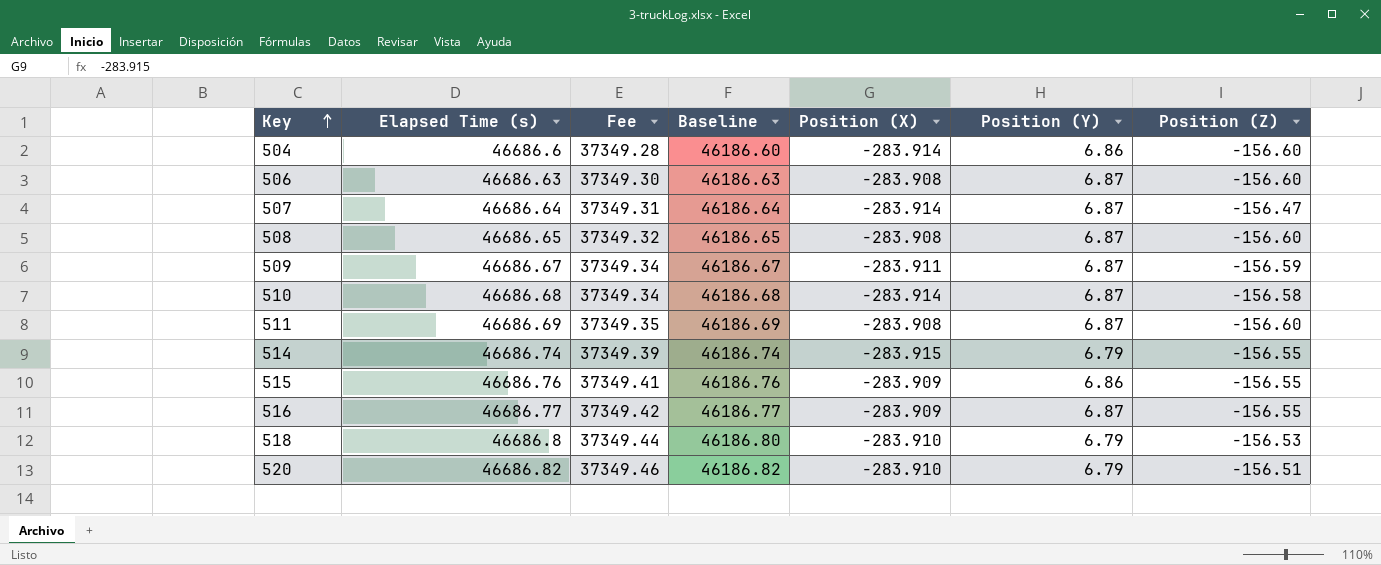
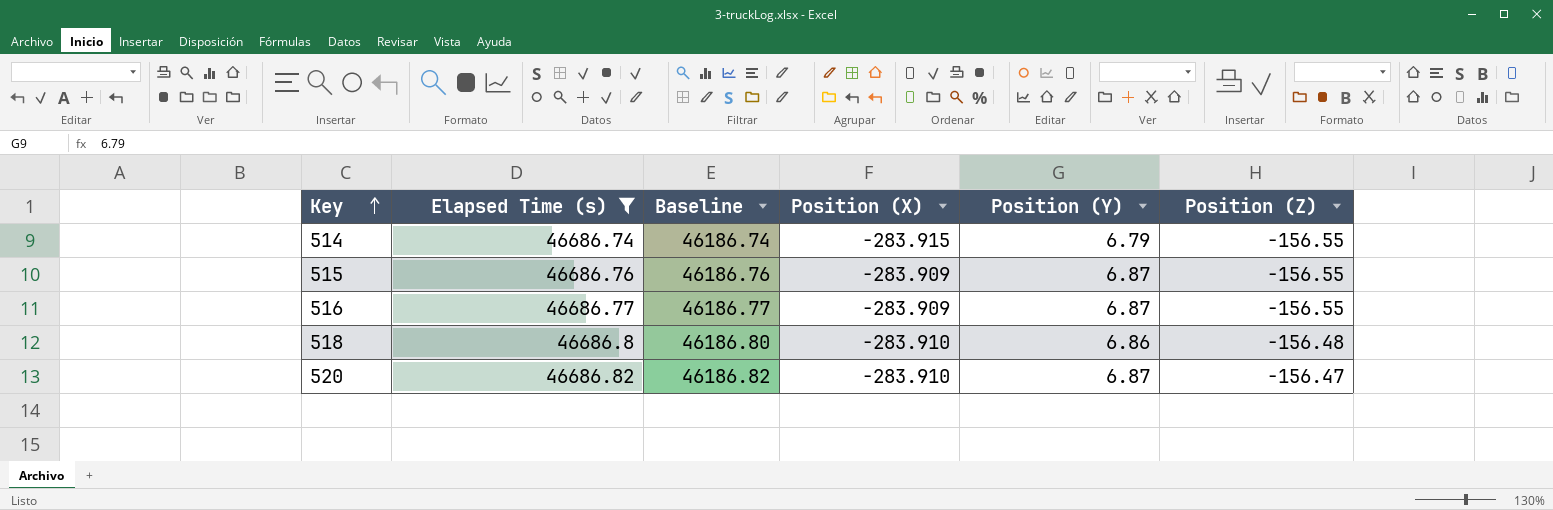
filter: none -> Elapsed Time (s) >= 46686.74
column Fee | formula: [Elapsed Time (s)] * 0.8 -> none
515 | Position (Y): 6.86 -> 6.87
518 | Position (Y): 6.79 -> 6.86
518 | Position (Z): -156.53 -> -156.48
520 | Position (Y): 6.79 -> 6.87
520 | Position (Z): -156.51 -> -156.47

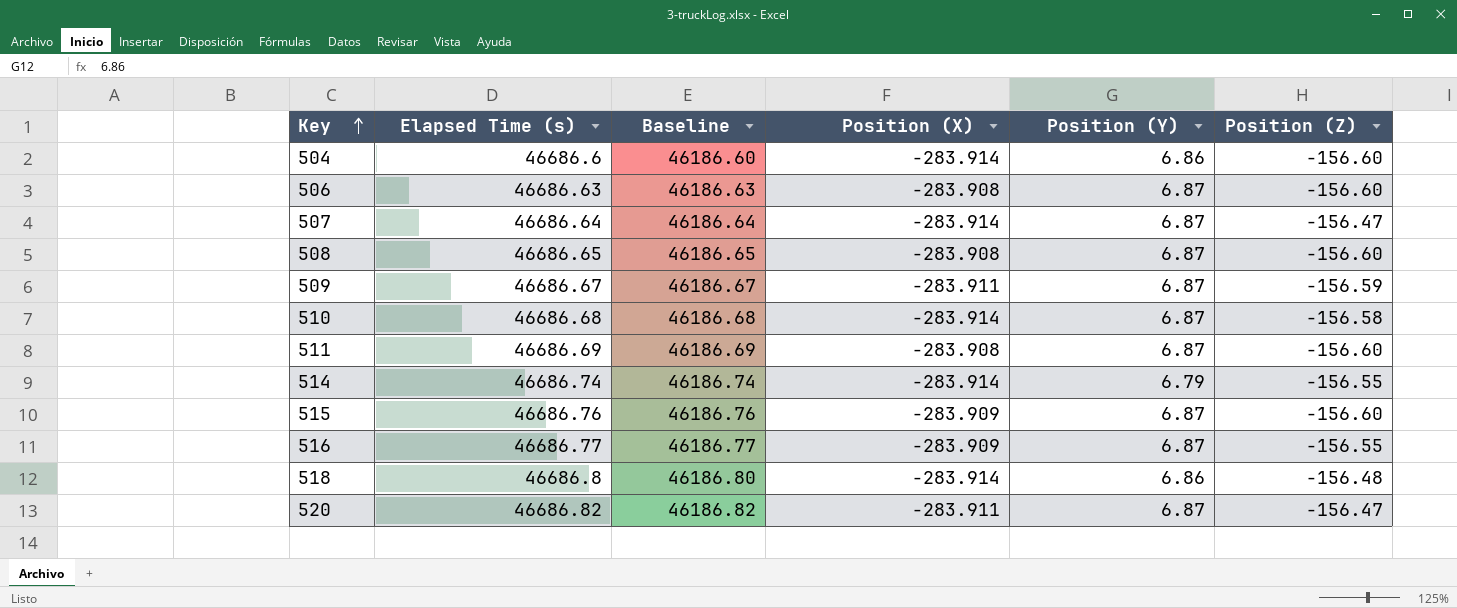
filter: Elapsed Time (s) >= 46686.74 -> none
514 | Position (X): -283.915 -> -283.914
515 | Position (Z): -156.55 -> -156.60
518 | Position (X): -283.910 -> -283.914
520 | Position (X): -283.910 -> -283.911

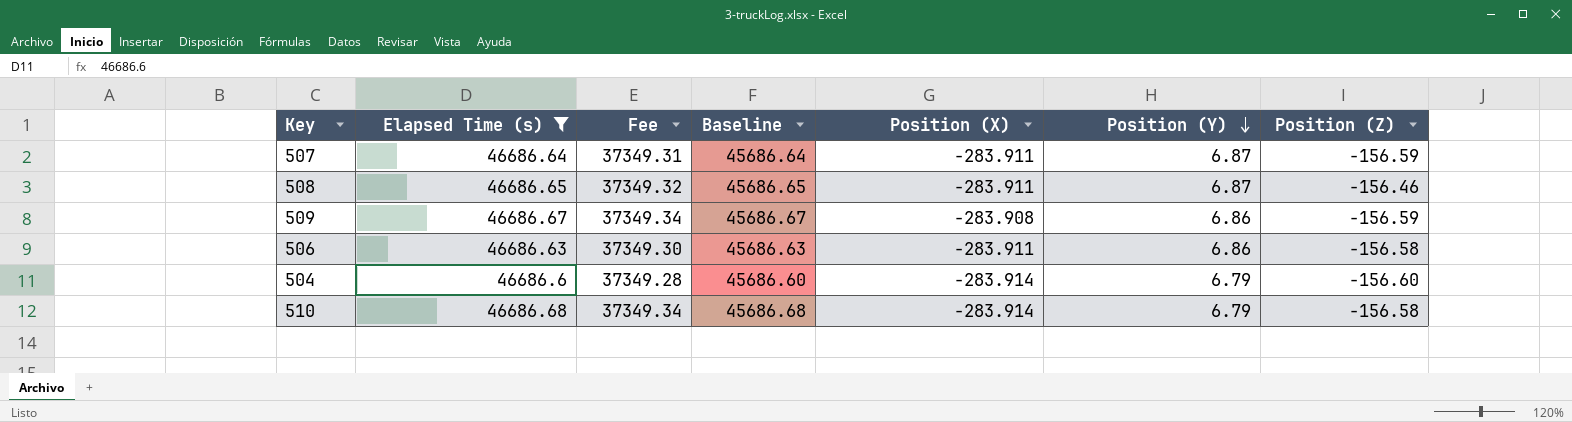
filter: none -> Elapsed Time (s) <= 46686.68
row order: Key ascending -> Position (Y) descending
column Fee | formula: none -> [Elapsed Time (s)] * 0.8
column Baseline | formula: [Elapsed Time (s)] - 500 -> [Elapsed Time (s)] - 1000
507 | Position (X): -283.914 -> -283.911
507 | Position (Z): -156.47 -> -156.59
508 | Position (X): -283.908 -> -283.911
508 | Position (Z): -156.60 -> -156.46
509 | Position (X): -283.911 -> -283.908
509 | Position (Y): 6.87 -> 6.86
506 | Position (X): -283.908 -> -283.911
506 | Position (Y): 6.87 -> 6.86
506 | Position (Z): -156.60 -> -156.58
504 | Position (Y): 6.86 -> 6.79
510 | Position (Y): 6.87 -> 6.79

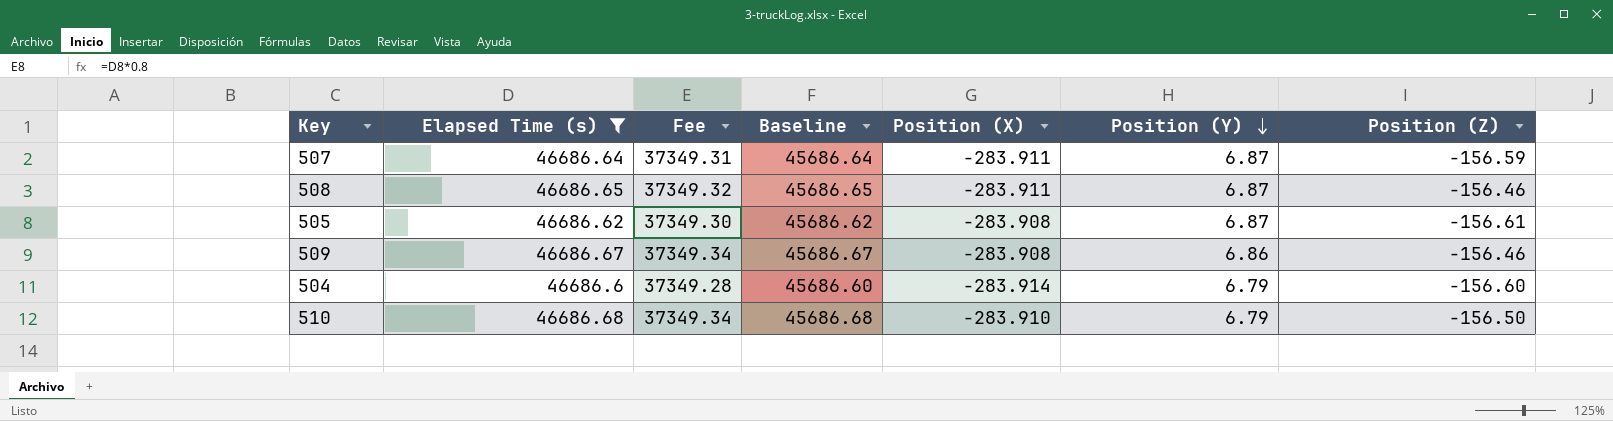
row 506: 46686.63 | 37349.30 | 45686.63 | -283.911 | 6.86 | -156.58 -> none
row 505: none -> 46686.62 | 37349.30 | 45686.62 | -283.908 | 6.87 | -156.61
509 | Position (Z): -156.59 -> -156.46
510 | Position (X): -283.914 -> -283.910
510 | Position (Z): -156.58 -> -156.50

